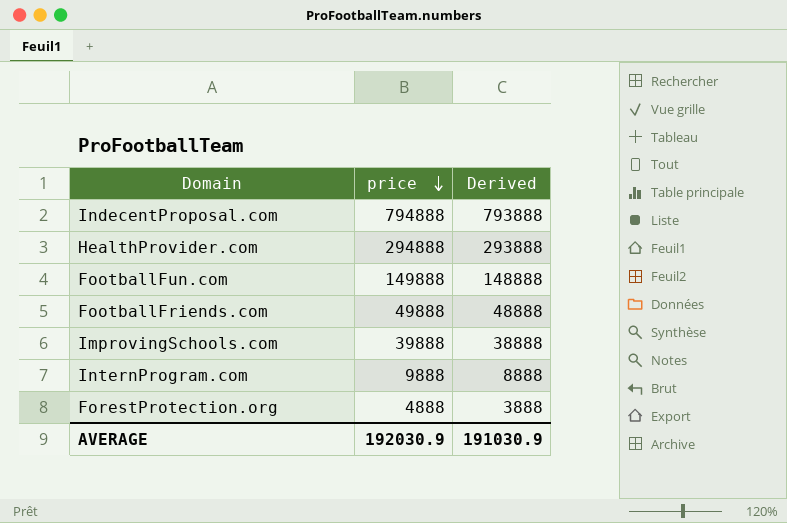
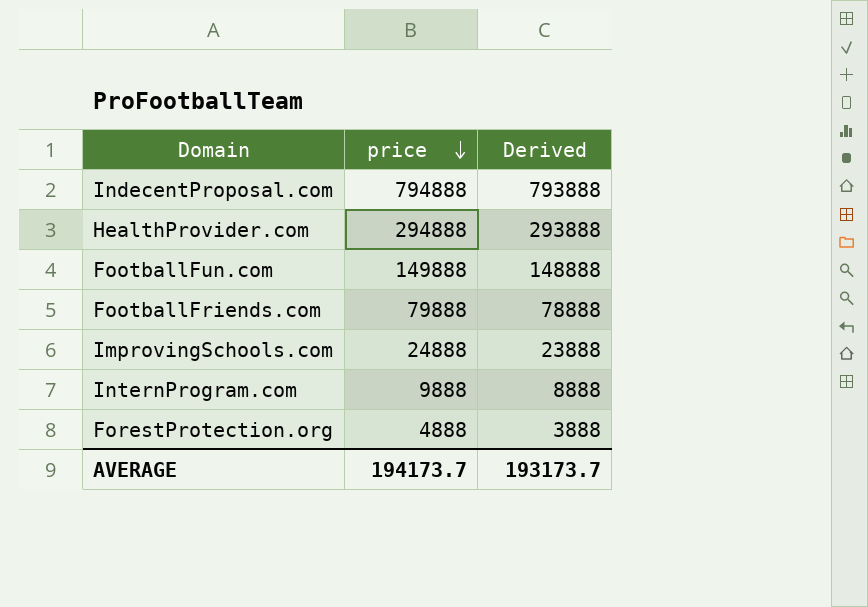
FootballFriends.com | price: 49888 -> 79888
FootballFriends.com | Derived: 48888 -> 78888
ImprovingSchools.com | price: 39888 -> 24888
ImprovingSchools.com | Derived: 38888 -> 23888
AVERAGE | price: 192030.9 -> 194173.7
AVERAGE | Derived: 191030.9 -> 193173.7

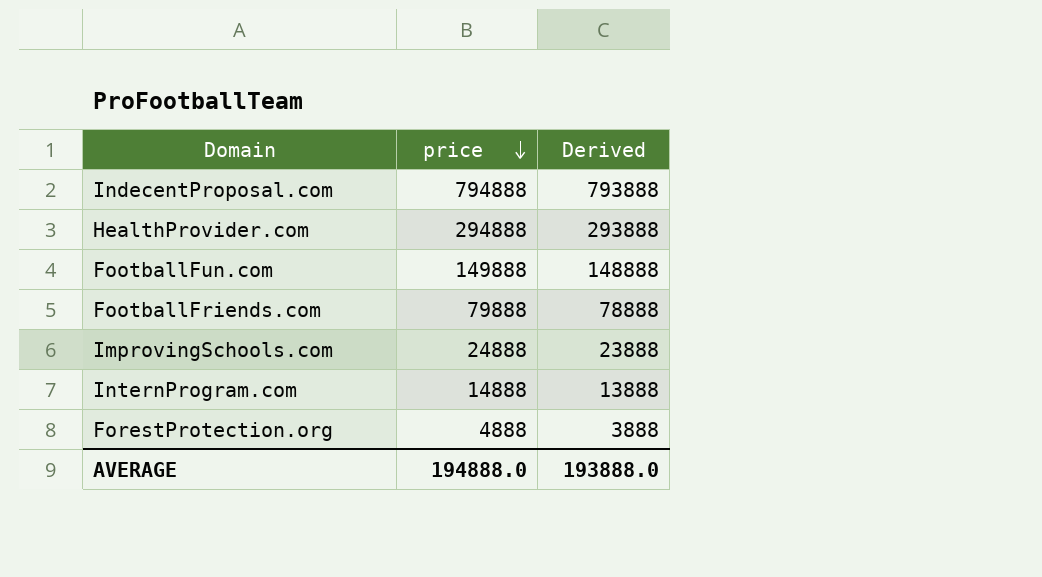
InternProgram.com | price: 9888 -> 14888
InternProgram.com | Derived: 8888 -> 13888
AVERAGE | price: 194173.7 -> 194888.0
AVERAGE | Derived: 193173.7 -> 193888.0

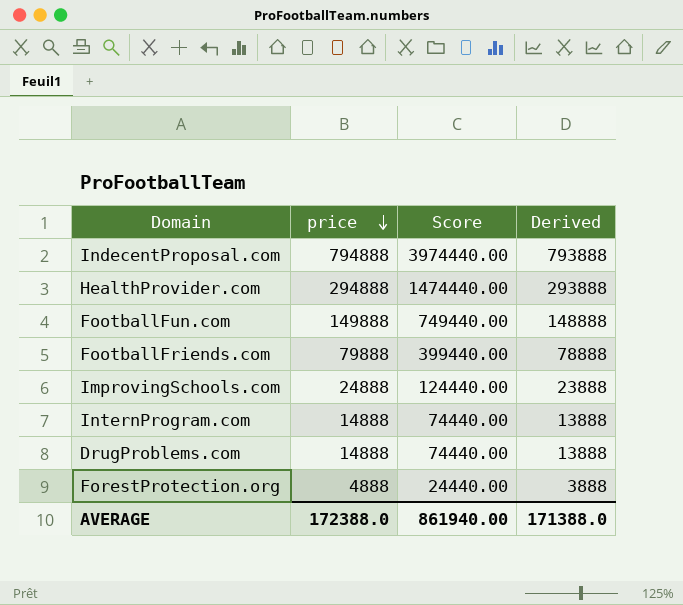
column Score | formula: none -> [price] * 5
row DrugProblems.com: none -> 14888 | 74440.00 | 13888
AVERAGE | price: 194888.0 -> 172388.0
AVERAGE | Derived: 193888.0 -> 171388.0

